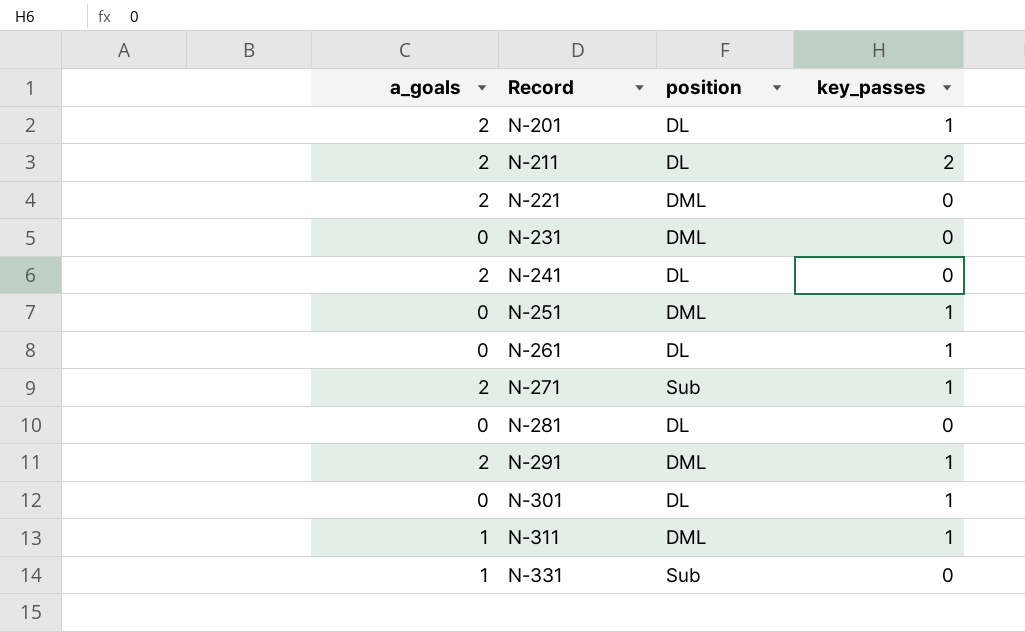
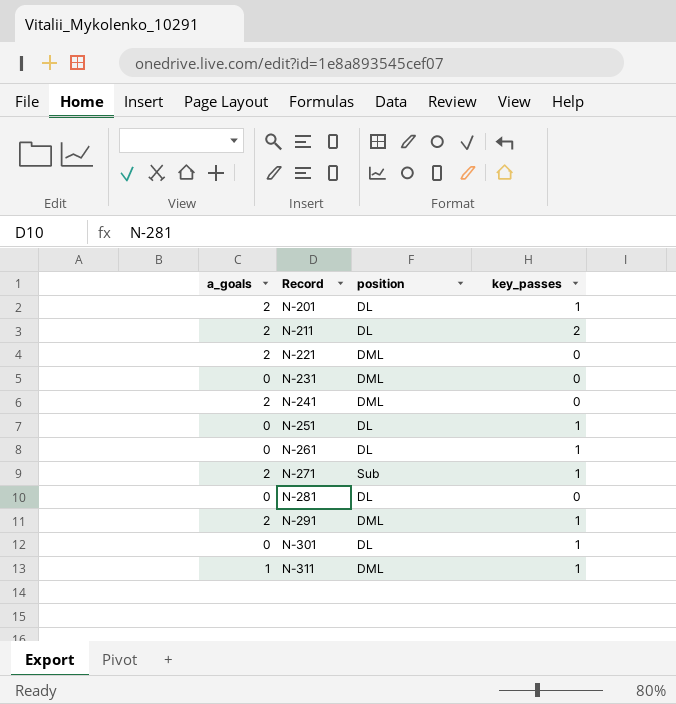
row N-331: 1 | Sub | 0 -> none
N-241 | position: DL -> DML
N-251 | position: DML -> DL

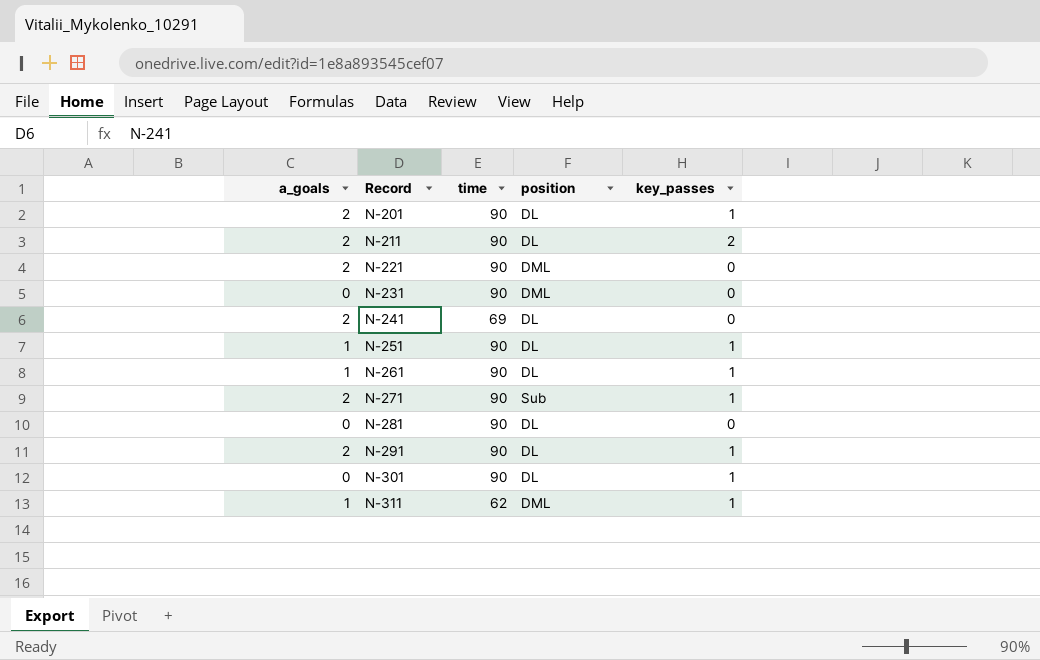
column time | position: none -> 3
N-241 | position: DML -> DL
N-251 | a_goals: 0 -> 1
N-261 | a_goals: 0 -> 1
N-291 | position: DML -> DL

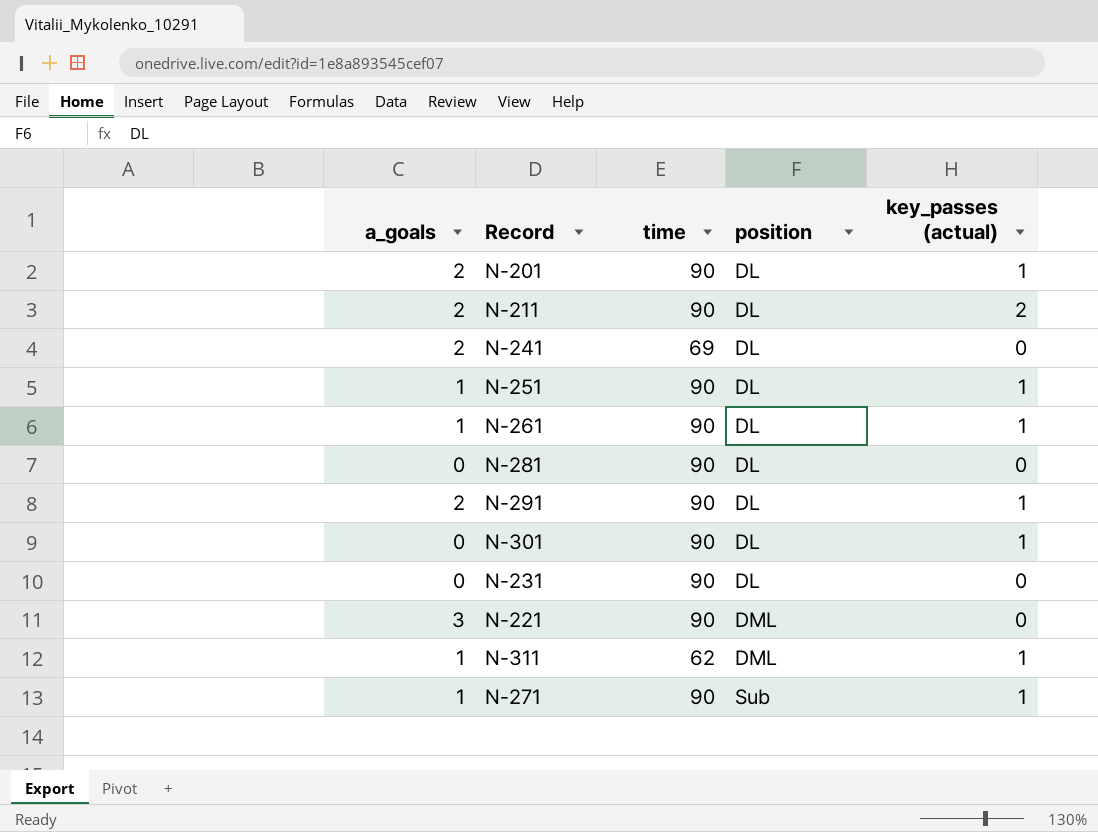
row order: Record ascending -> position ascending
column name: key_passes -> key_passes (actual)
N-231 | position: DML -> DL
N-221 | a_goals: 2 -> 3
N-271 | a_goals: 2 -> 1

